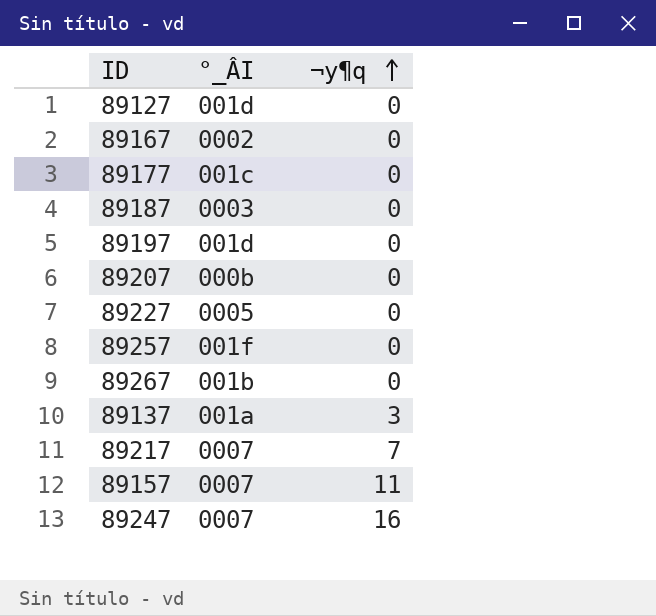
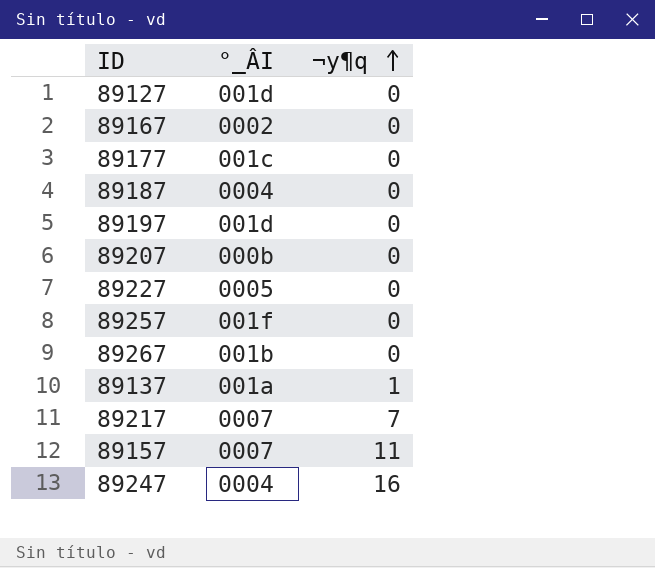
89187 | °_ÂI: 0003 -> 0004
89137 | ¬y¶q: 3 -> 1
89247 | °_ÂI: 0007 -> 0004

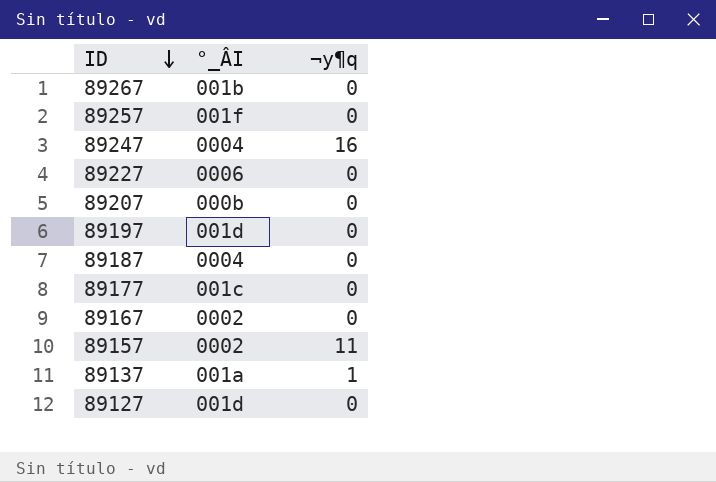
row order: ¬y¶q ascending -> ID descending
row 89217: 0007 | 7 -> none
89227 | °_ÂI: 0005 -> 0006
89157 | °_ÂI: 0007 -> 0002

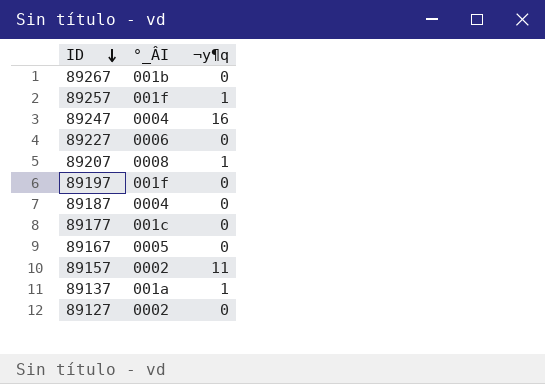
89257 | ¬y¶q: 0 -> 1
89207 | °_ÂI: 000b -> 0008
89207 | ¬y¶q: 0 -> 1
89197 | °_ÂI: 001d -> 001f
89167 | °_ÂI: 0002 -> 0005
89127 | °_ÂI: 001d -> 0002

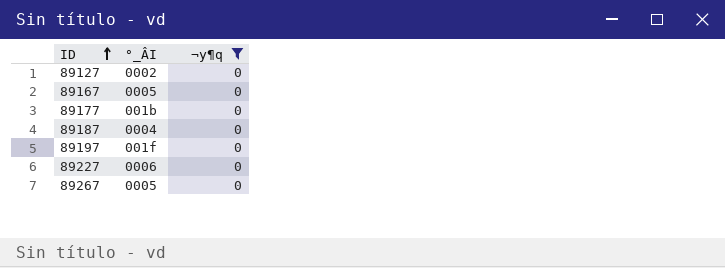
filter: none -> ¬y¶q = 0
row order: ID descending -> ID ascending
89177 | °_ÂI: 001c -> 001b
89267 | °_ÂI: 001b -> 0005

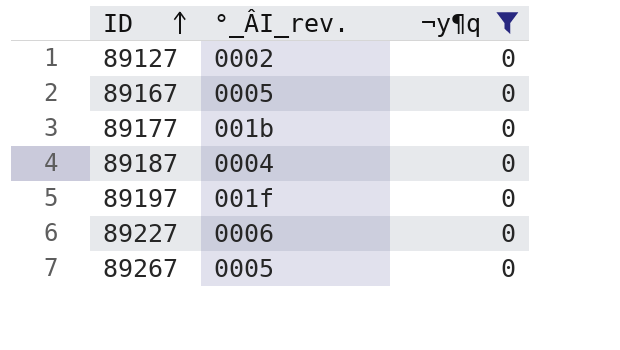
column name: °_ÂI -> °_ÂI_rev.

